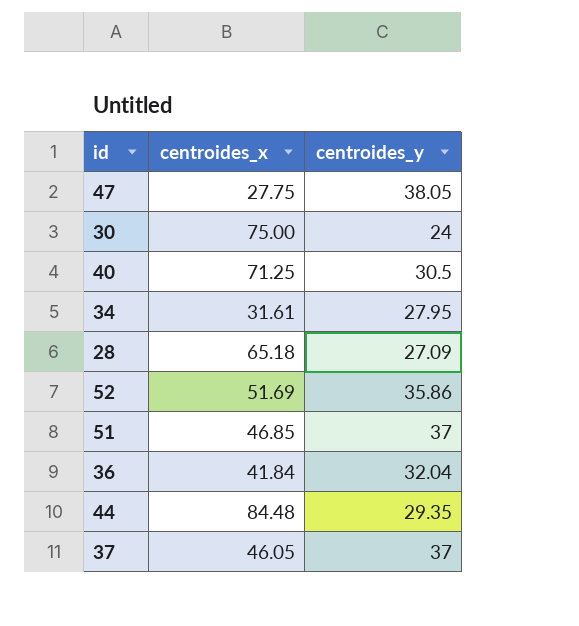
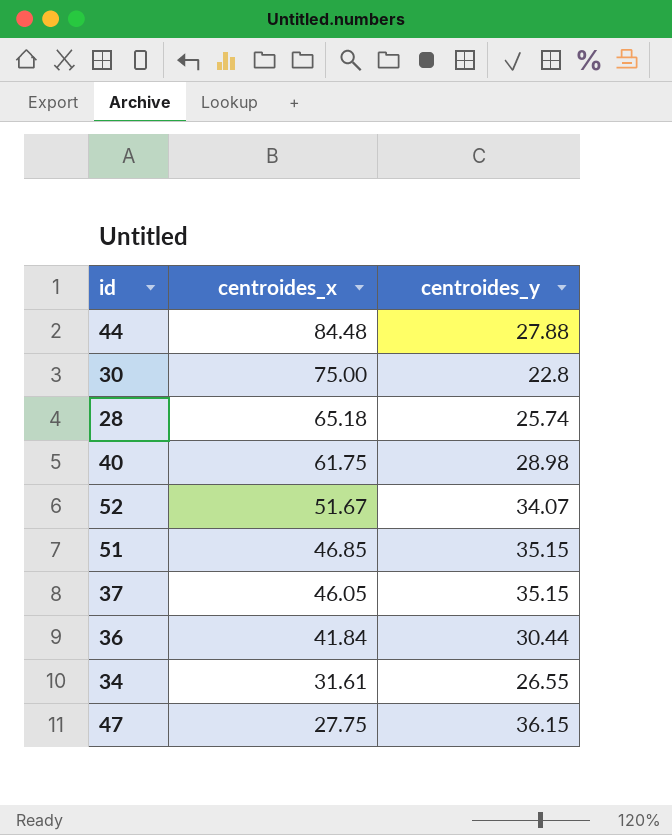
row order: none -> centroides_x descending
44 | centroides_y: 29.35 -> 27.88
30 | centroides_y: 24 -> 22.8
28 | centroides_y: 27.09 -> 25.74
40 | centroides_x: 71.25 -> 61.75
40 | centroides_y: 30.5 -> 28.98
52 | centroides_x: 51.69 -> 51.67
52 | centroides_y: 35.86 -> 34.07
51 | centroides_y: 37 -> 35.15
37 | centroides_y: 37 -> 35.15
36 | centroides_y: 32.04 -> 30.44
34 | centroides_y: 27.95 -> 26.55
47 | centroides_y: 38.05 -> 36.15

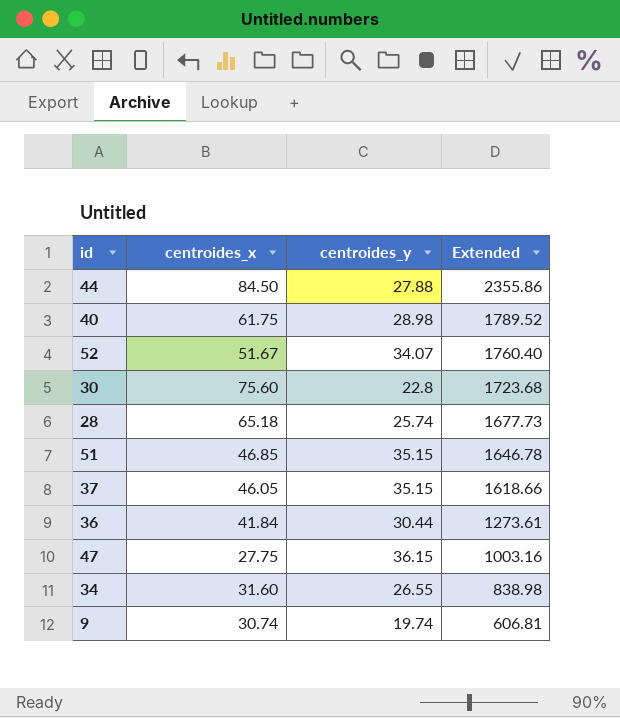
row order: centroides_x descending -> Extended descending
column Extended | formula: none -> [centroides_x] * [centroides_y]
44 | centroides_x: 84.48 -> 84.50
30 | centroides_x: 75.00 -> 75.60
34 | centroides_x: 31.61 -> 31.60
row 9: none -> 30.74 | 19.74 | 606.81

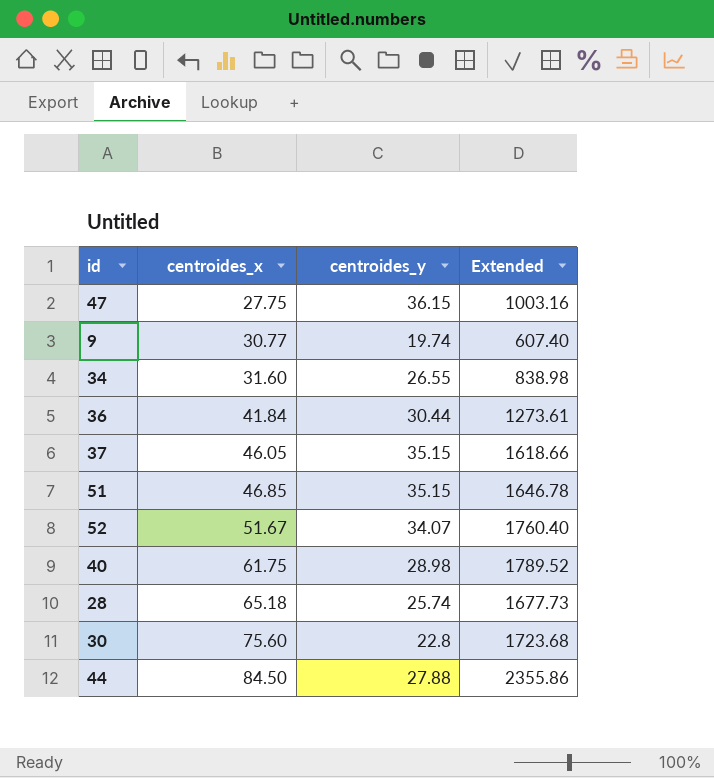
row order: Extended descending -> centroides_x ascending
9 | centroides_x: 30.74 -> 30.77
9 | Extended: 606.81 -> 607.40

